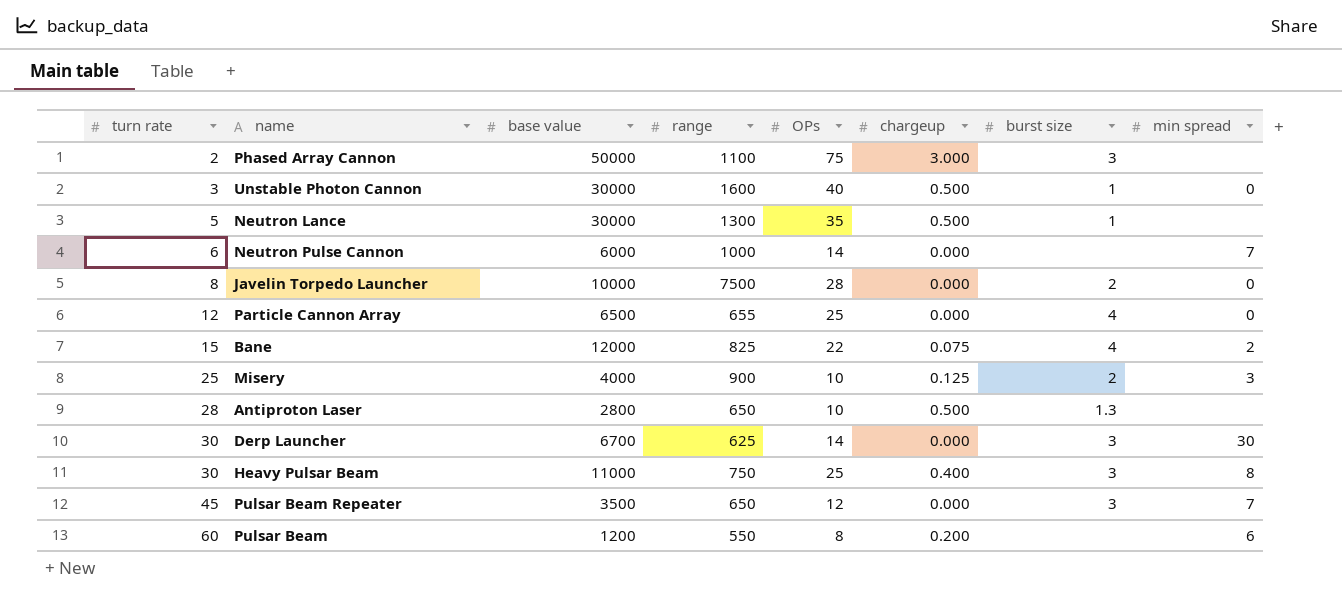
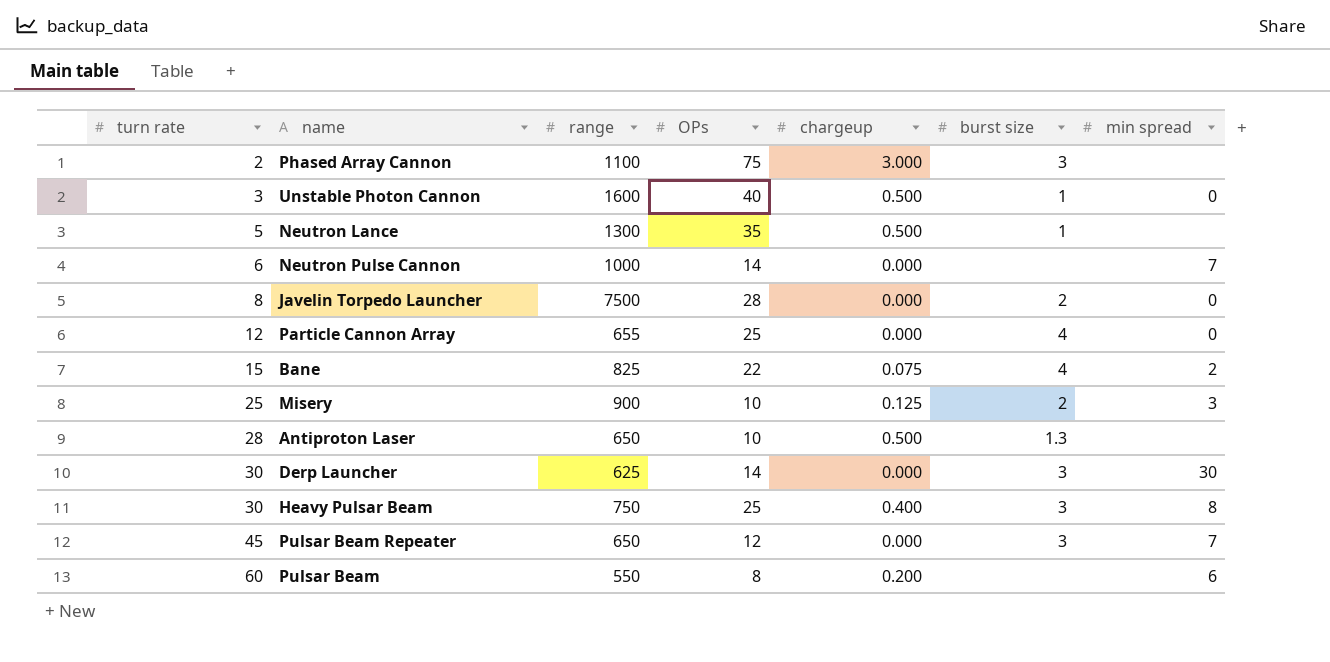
column base value | position: 3 -> none

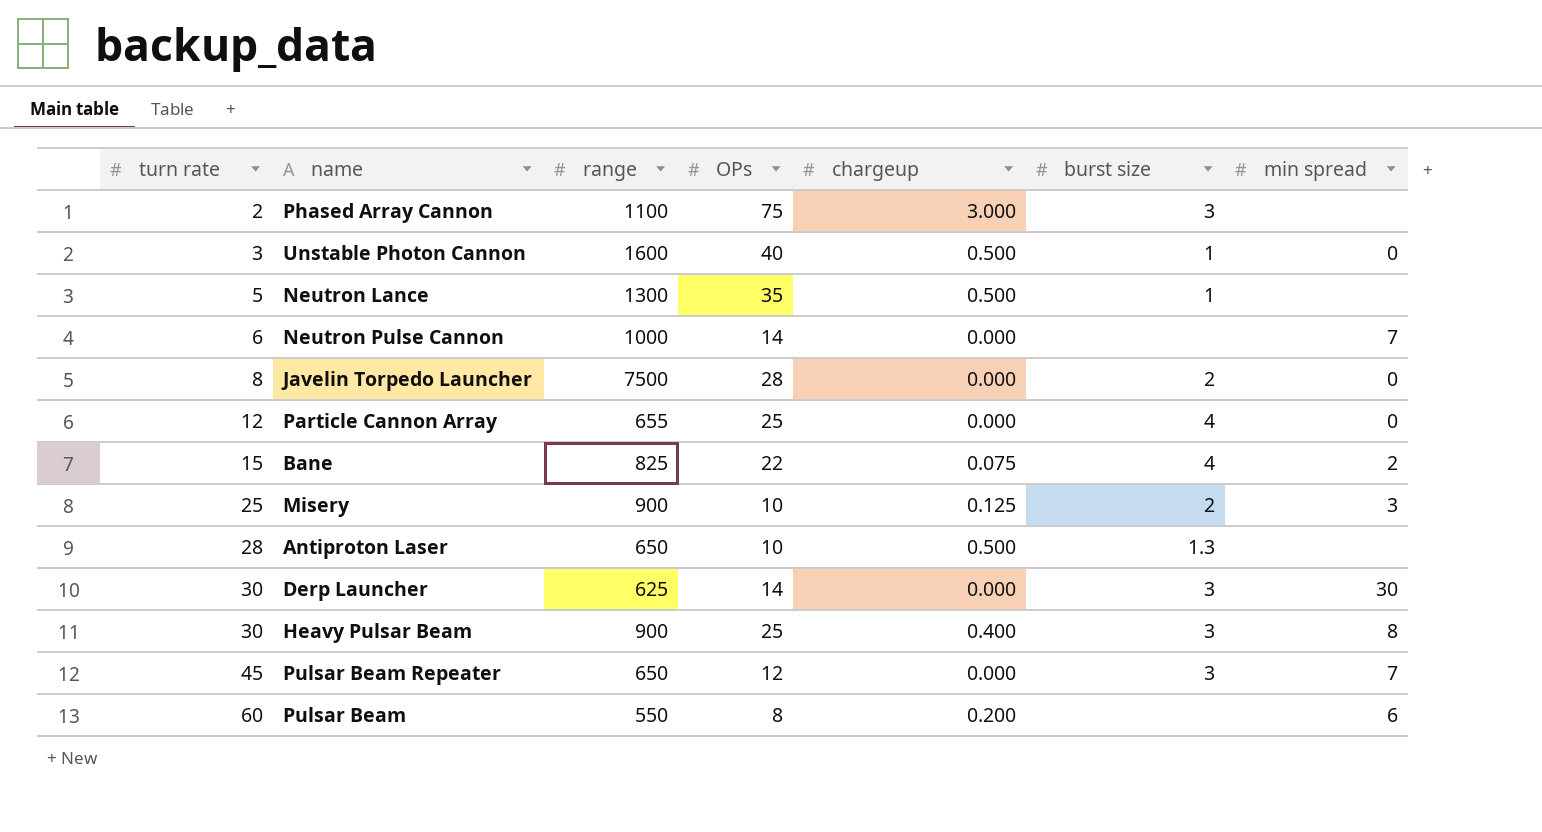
Heavy Pulsar Beam | range: 750 -> 900

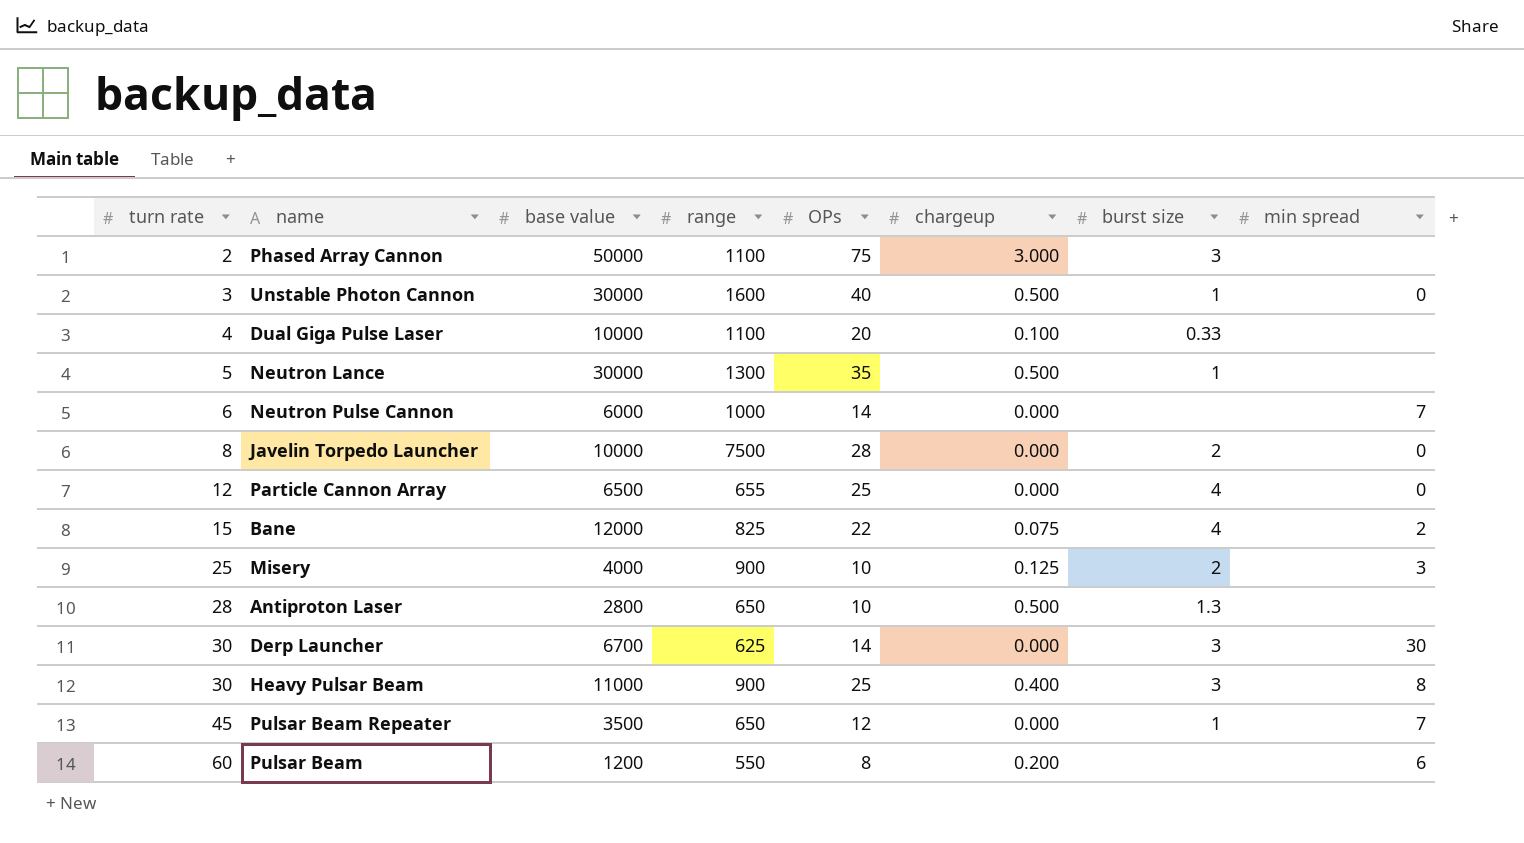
column base value | position: none -> 3
row Dual Giga Pulse Laser: none -> 4 | 10000 | 1100 | 20 | 0.100 | 0.33 | none
Pulsar Beam Repeater | burst size: 3 -> 1

